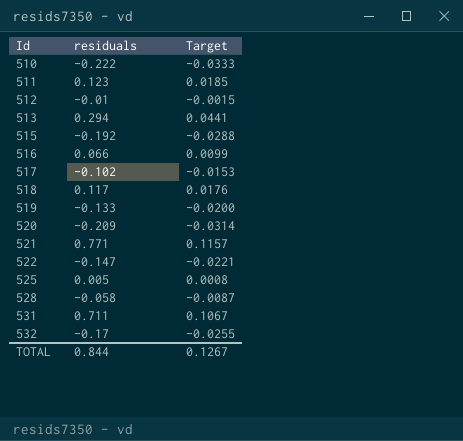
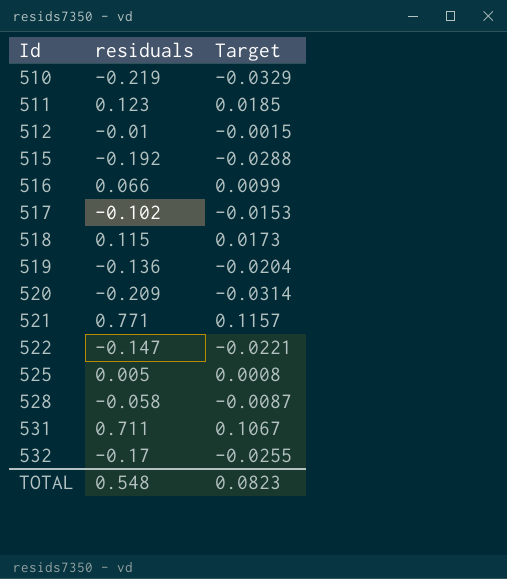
row 513: 0.294 | 0.0441 -> none
510 | residuals: -0.222 -> -0.219
510 | Target: -0.0333 -> -0.0329
518 | residuals: 0.117 -> 0.115
518 | Target: 0.0176 -> 0.0173
519 | residuals: -0.133 -> -0.136
519 | Target: -0.0200 -> -0.0204
TOTAL | residuals: 0.844 -> 0.548
TOTAL | Target: 0.1267 -> 0.0823

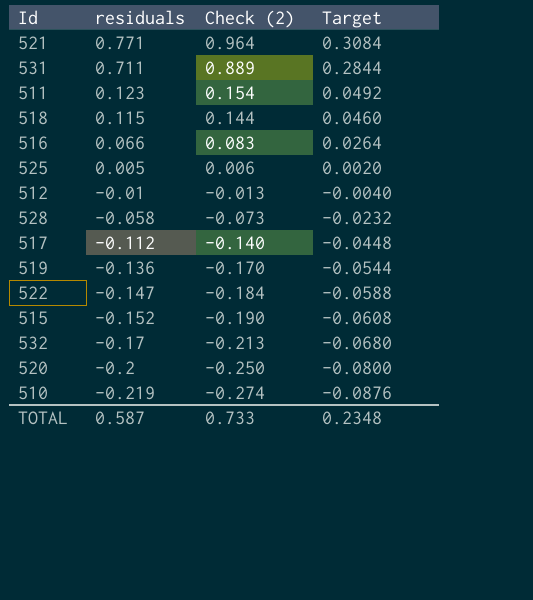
row order: Id ascending -> residuals descending
column Check (2) | formula: none -> [residuals] * 1.25
column Target | formula: [residuals] * 0.15 -> [residuals] * 0.4
517 | residuals: -0.102 -> -0.112
515 | residuals: -0.192 -> -0.152
520 | residuals: -0.209 -> -0.2
TOTAL | residuals: 0.548 -> 0.587
TOTAL | Target: 0.0823 -> 0.2348

